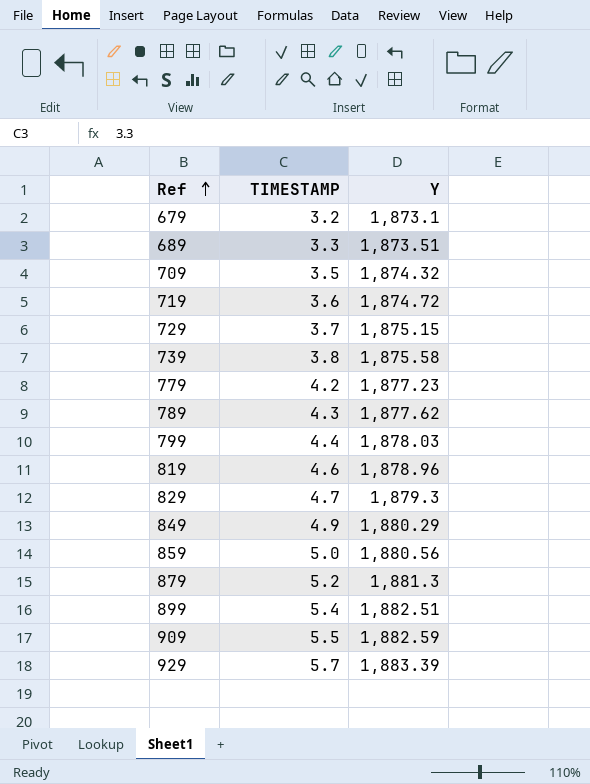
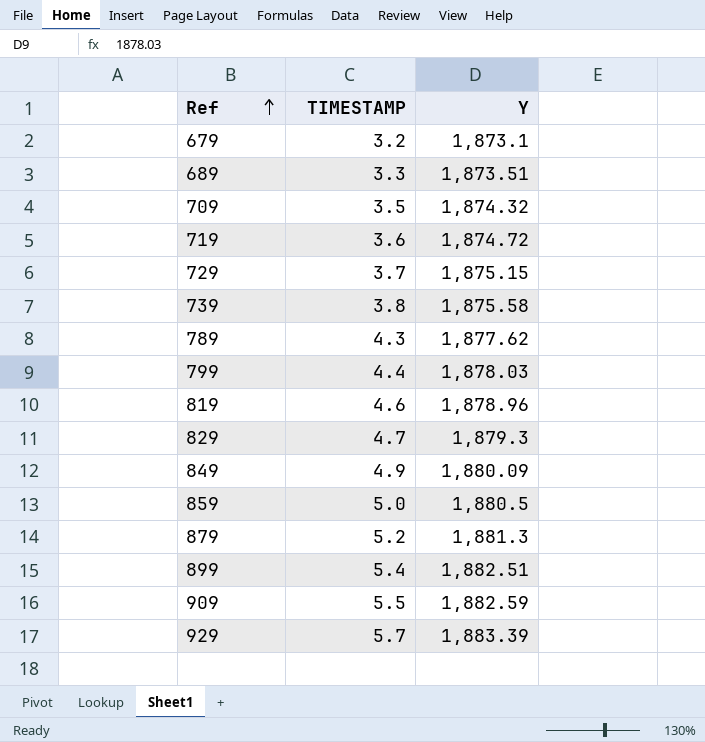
row 779: 4.2 | 1,877.23 -> none
849 | Y: 1,880.29 -> 1,880.09
859 | Y: 1,880.56 -> 1,880.5

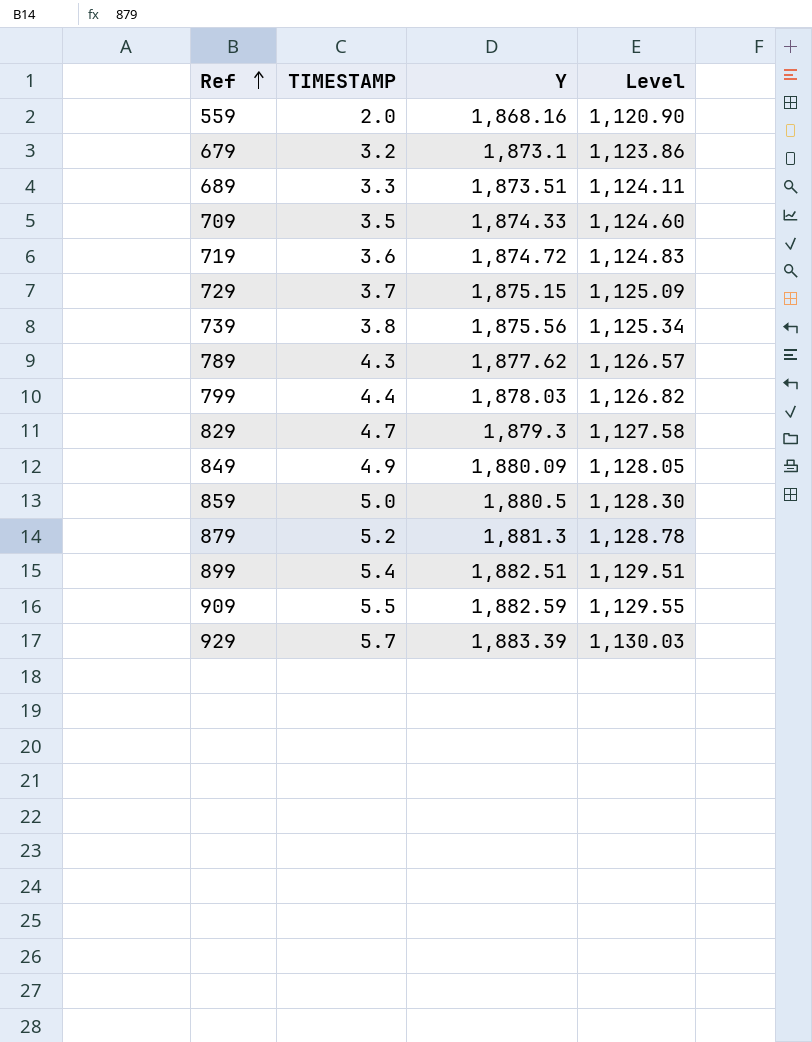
column Level | formula: none -> [Y] * 0.6
row 819: 4.6 | 1,878.96 -> none
row 559: none -> 2.0 | 1,868.16 | 1,120.90
709 | Y: 1,874.32 -> 1,874.33
739 | Y: 1,875.58 -> 1,875.56

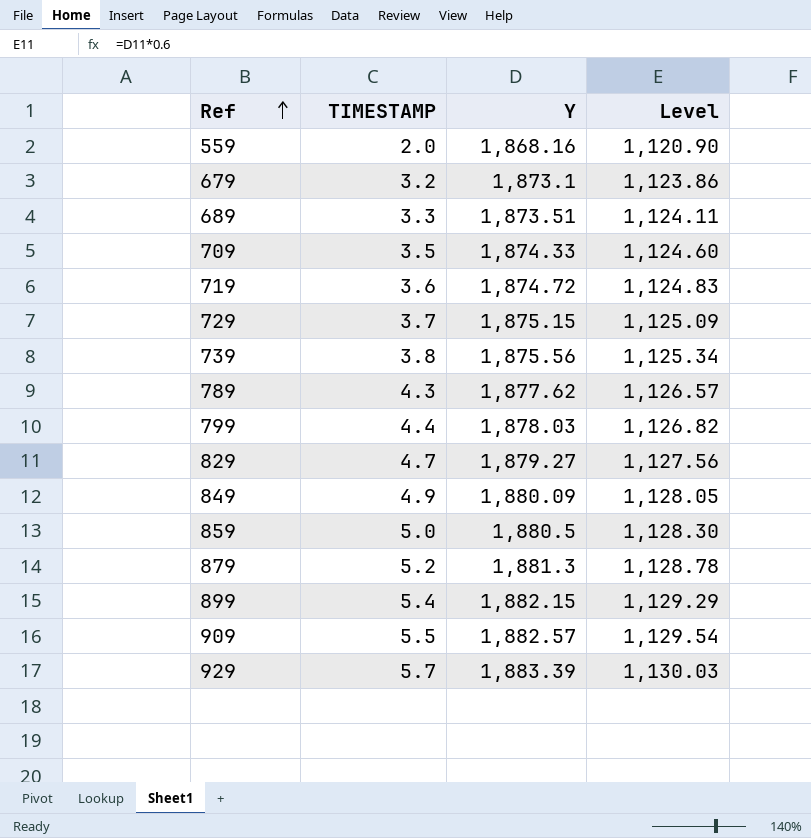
829 | Y: 1,879.3 -> 1,879.27
829 | Level: 1,127.58 -> 1,127.56
899 | Y: 1,882.51 -> 1,882.15
899 | Level: 1,129.51 -> 1,129.29
909 | Y: 1,882.59 -> 1,882.57
909 | Level: 1,129.55 -> 1,129.54

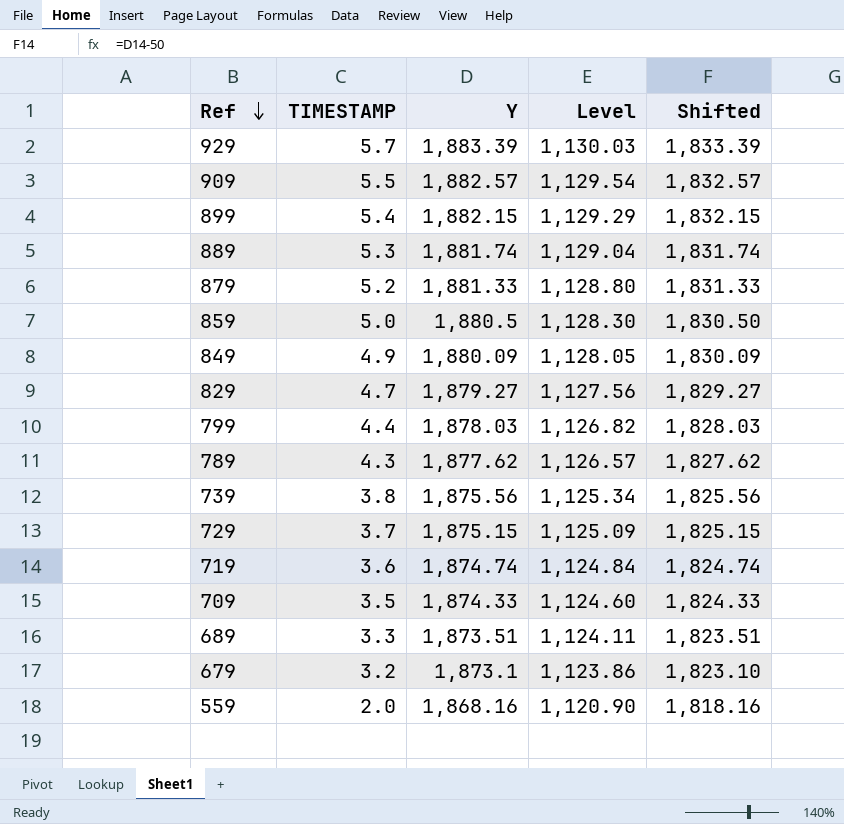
row order: Ref ascending -> Ref descending
column Shifted | formula: none -> [Y] - 50
row 889: none -> 5.3 | 1,881.74 | 1,129.04 | 1,831.74
879 | Y: 1,881.3 -> 1,881.33
879 | Level: 1,128.78 -> 1,128.80
719 | Y: 1,874.72 -> 1,874.74
719 | Level: 1,124.83 -> 1,124.84

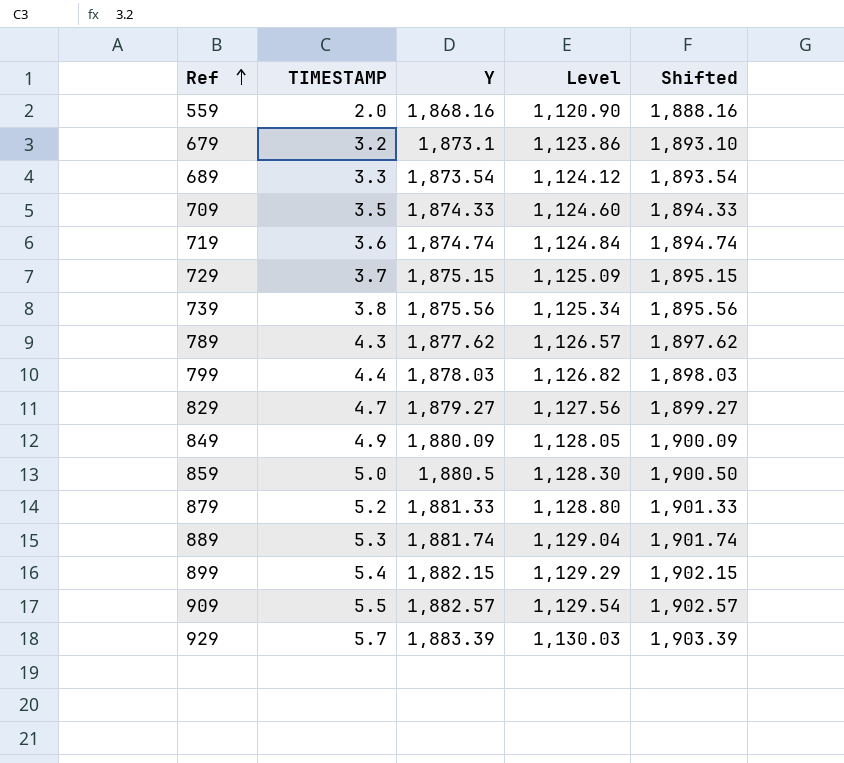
row order: Ref descending -> Ref ascending
column Shifted | formula: [Y] - 50 -> [Y] + 20
689 | Y: 1,873.51 -> 1,873.54
689 | Level: 1,124.11 -> 1,124.12

